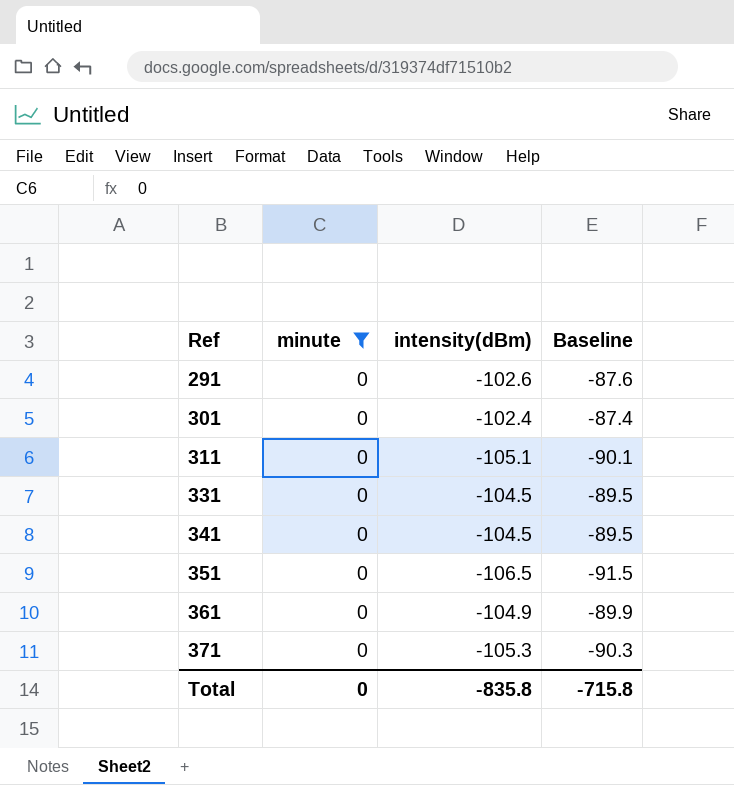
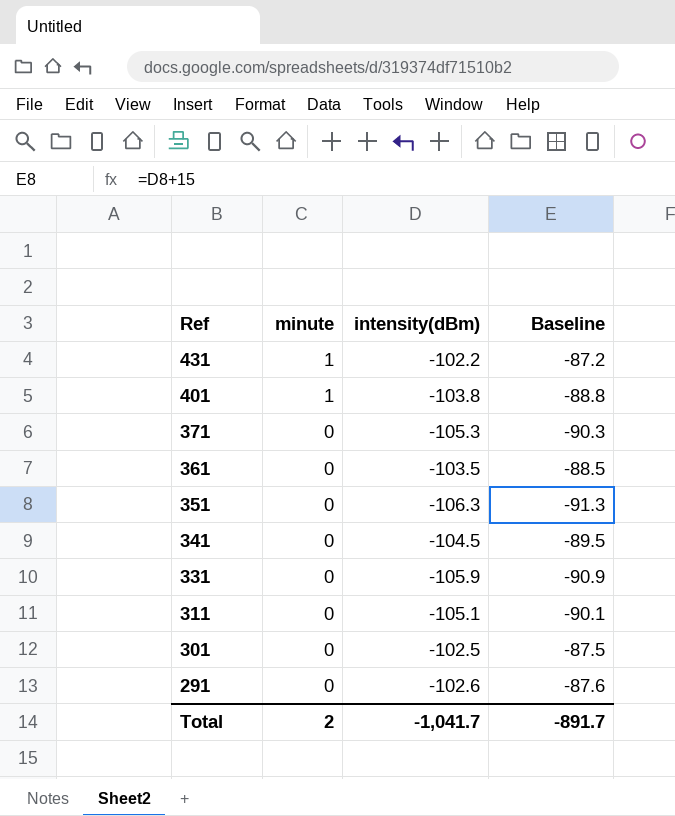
filter: minute = 0 -> none
row order: Ref ascending -> Ref descending
361 | intensity(dBm): -104.9 -> -103.5
361 | Baseline: -89.9 -> -88.5
351 | intensity(dBm): -106.5 -> -106.3
351 | Baseline: -91.5 -> -91.3
331 | intensity(dBm): -104.5 -> -105.9
331 | Baseline: -89.5 -> -90.9
301 | intensity(dBm): -102.4 -> -102.5
301 | Baseline: -87.4 -> -87.5
Total | minute: 0 -> 2
Total | intensity(dBm): -835.8 -> -1,041.7
Total | Baseline: -715.8 -> -891.7

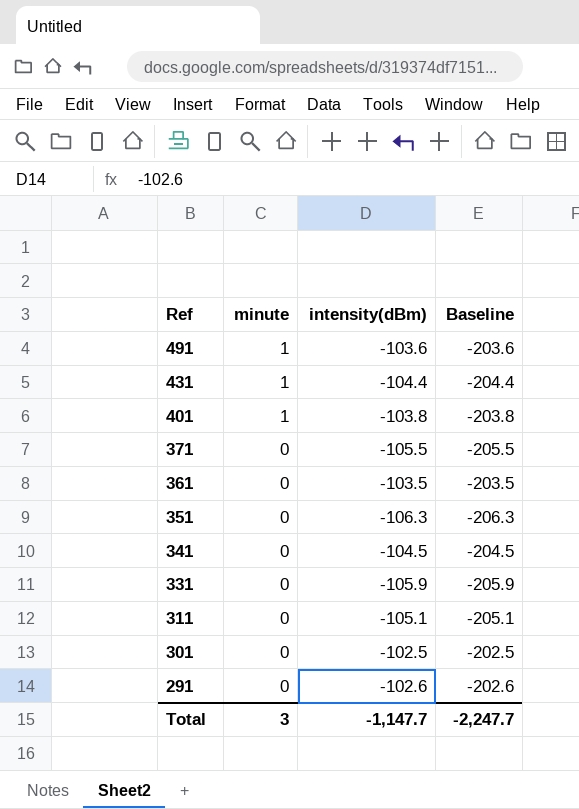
column Baseline | formula: [intensity(dBm)] + 15 -> [intensity(dBm)] - 100
row 491: none -> 1 | -103.6 | -203.6
431 | intensity(dBm): -102.2 -> -104.4
371 | intensity(dBm): -105.3 -> -105.5
Total | minute: 2 -> 3
Total | intensity(dBm): -1,041.7 -> -1,147.7
Total | Baseline: -891.7 -> -2,247.7

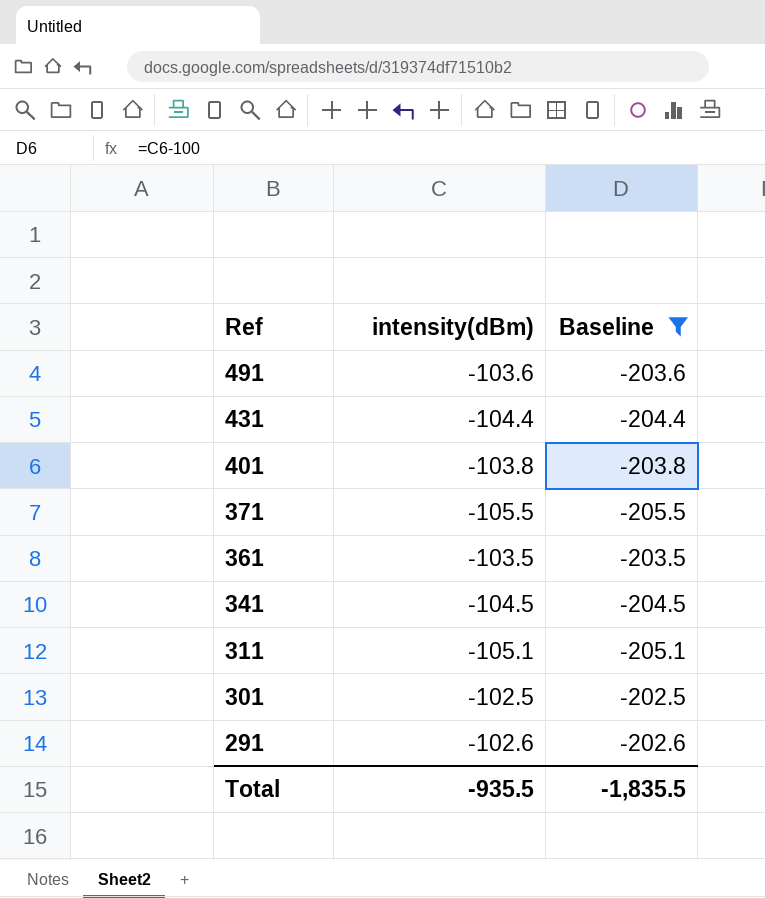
filter: none -> Baseline >= -205.5
column minute | position: 2 -> none
Total | intensity(dBm): -1,147.7 -> -935.5
Total | Baseline: -2,247.7 -> -1,835.5

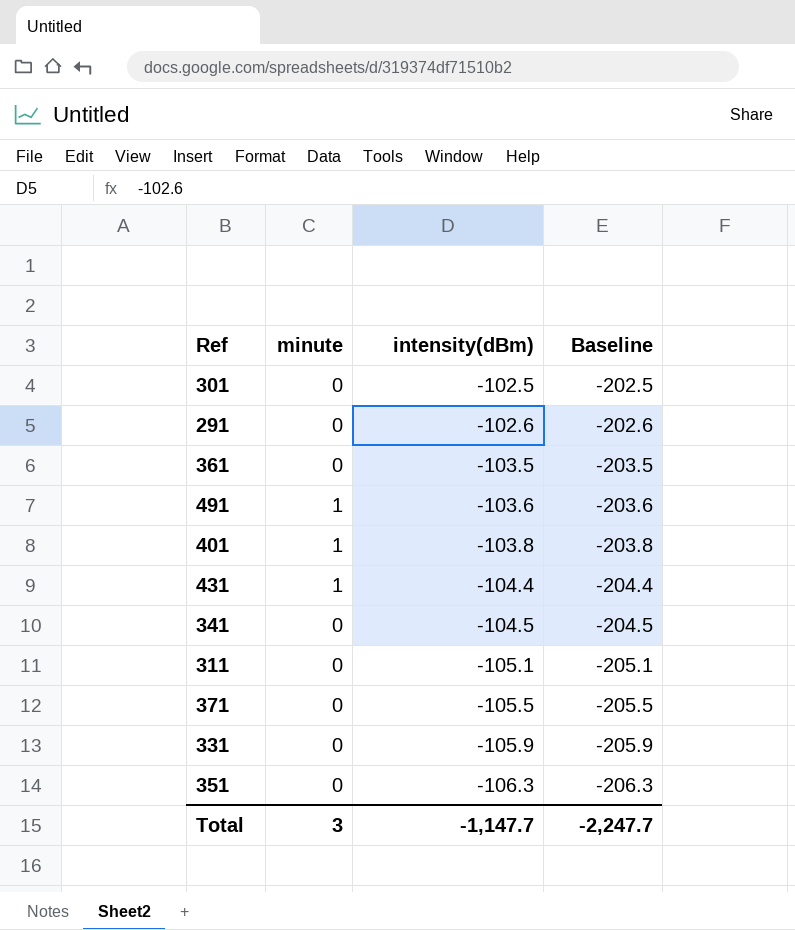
filter: Baseline >= -205.5 -> none
row order: Ref descending -> intensity(dBm) descending
column minute | position: none -> 2
Total | intensity(dBm): -935.5 -> -1,147.7
Total | Baseline: -1,835.5 -> -2,247.7

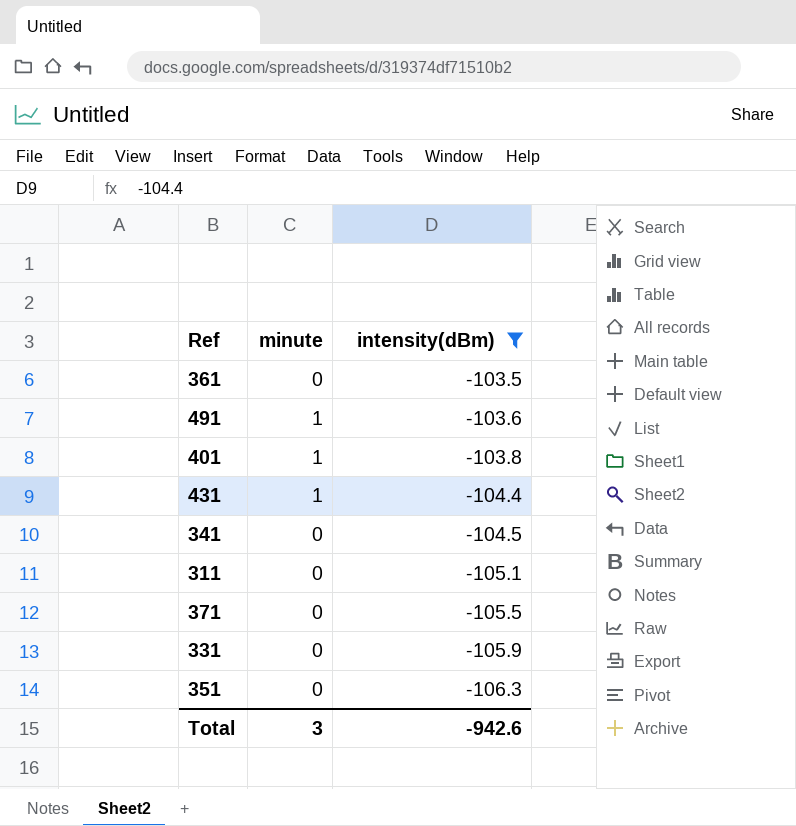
filter: none -> intensity(dBm) <= -103.5
column Baseline | formula: [intensity(dBm)] - 100 -> none
Total | intensity(dBm): -1,147.7 -> -942.6

